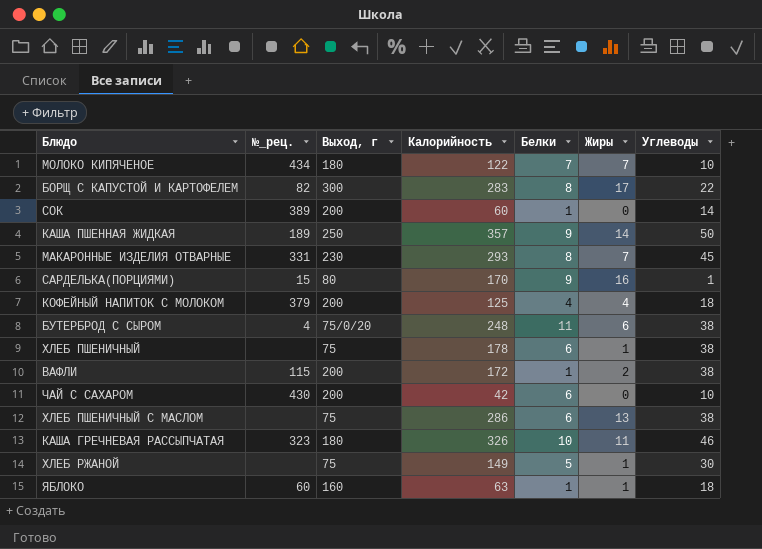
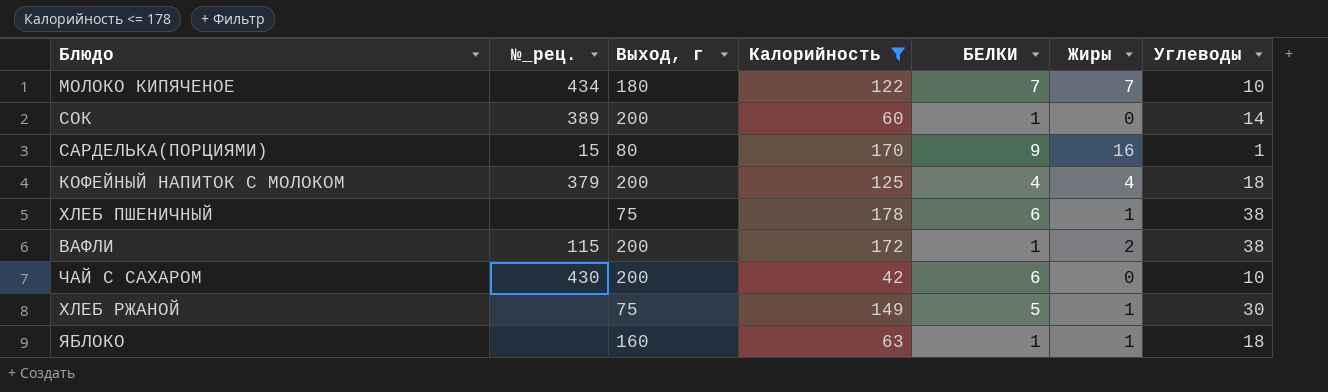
filter: none -> Калорийность <= 178
column name: Белки -> БЕЛКИ
ЯБЛОКО | №_рец.: 60 -> none

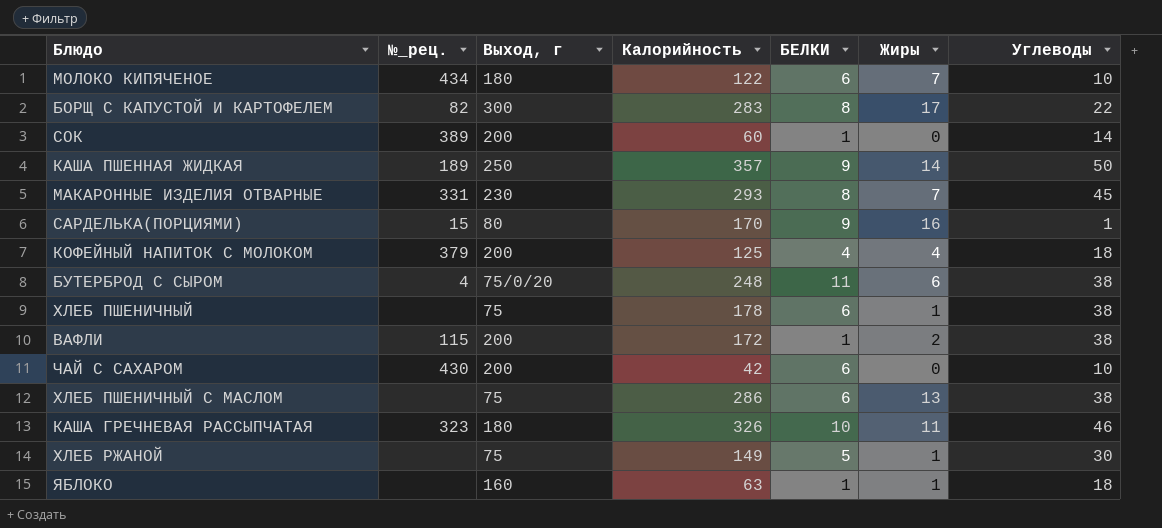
filter: Калорийность <= 178 -> none
МОЛОКО КИПЯЧЕНОЕ | БЕЛКИ: 7 -> 6

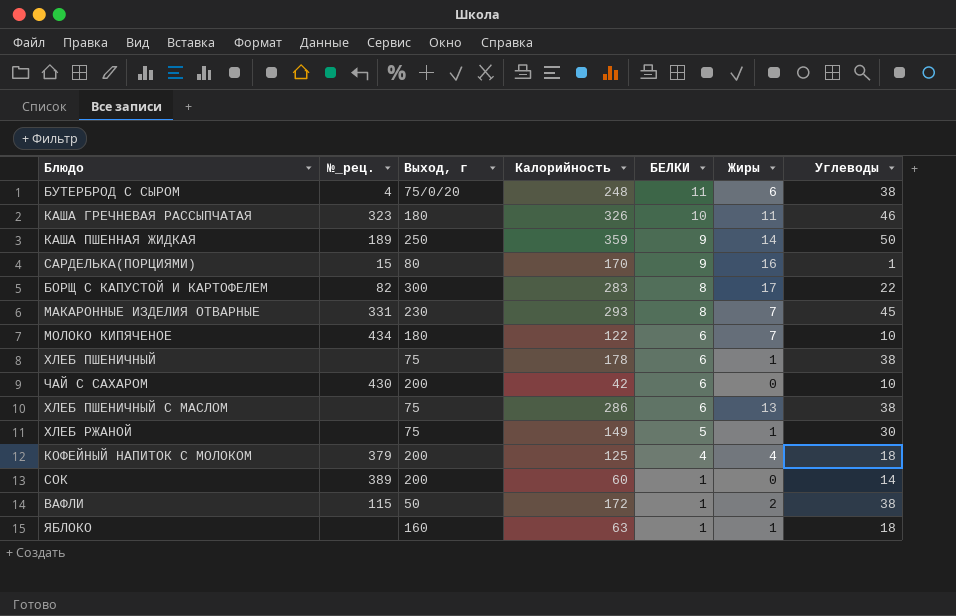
row order: none -> БЕЛКИ descending
КАША ПШЕННАЯ ЖИДКАЯ | Калорийность: 357 -> 359
ВАФЛИ | Выход, г: 200 -> 50

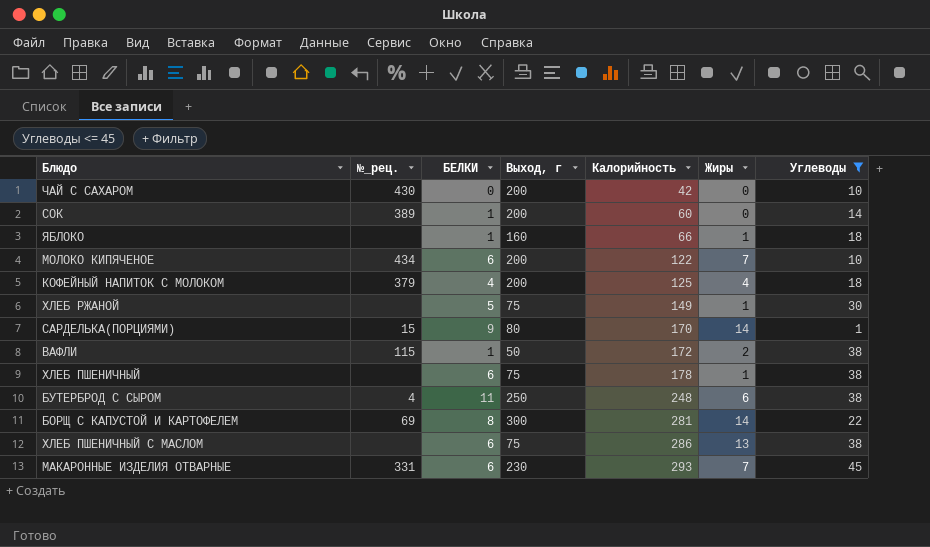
filter: none -> Углеводы <= 45
row order: БЕЛКИ descending -> Калорийность ascending
column БЕЛКИ | position: 5 -> 3
ЧАЙ С САХАРОМ | БЕЛКИ: 6 -> 0
ЯБЛОКО | Калорийность: 63 -> 66
МОЛОКО КИПЯЧЕНОЕ | Выход, г: 180 -> 200
САРДЕЛЬКА(ПОРЦИЯМИ) | Жиры: 16 -> 14
БУТЕРБРОД С СЫРОМ | Выход, г: 75/0/20 -> 250
БОРЩ С КАПУСТОЙ И КАРТОФЕЛЕМ | №_рец.: 82 -> 69
БОРЩ С КАПУСТОЙ И КАРТОФЕЛЕМ | Калорийность: 283 -> 281
БОРЩ С КАПУСТОЙ И КАРТОФЕЛЕМ | Жиры: 17 -> 14
МАКАРОННЫЕ ИЗДЕЛИЯ ОТВАРНЫЕ | БЕЛКИ: 8 -> 6

